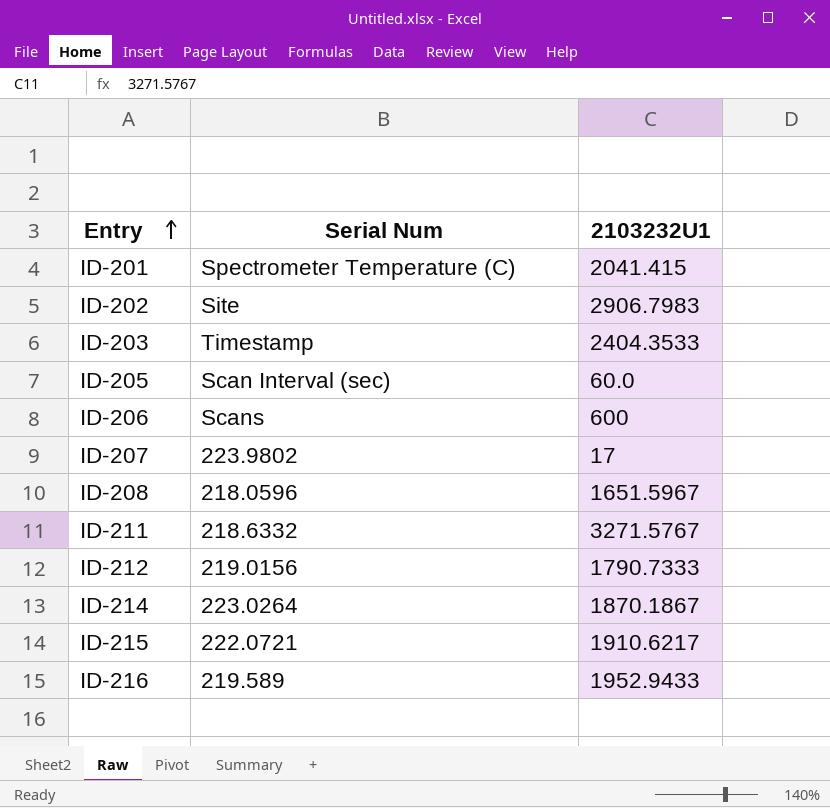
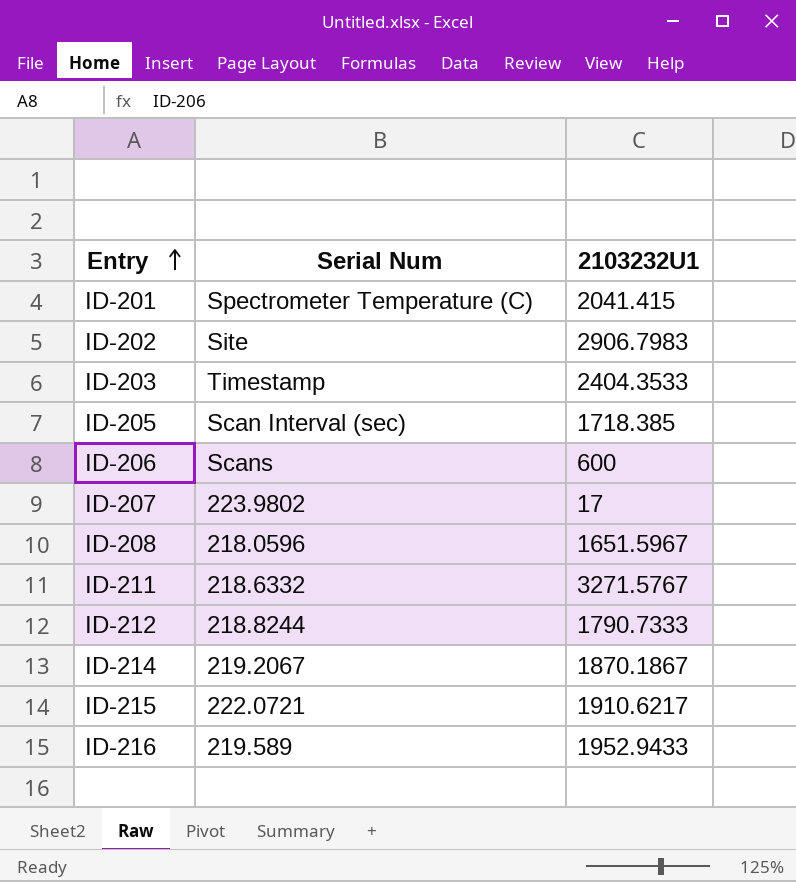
ID-205 | 2103232U1: 60.0 -> 1718.385
ID-212 | Serial Num: 219.0156 -> 218.8244
ID-214 | Serial Num: 223.0264 -> 219.2067

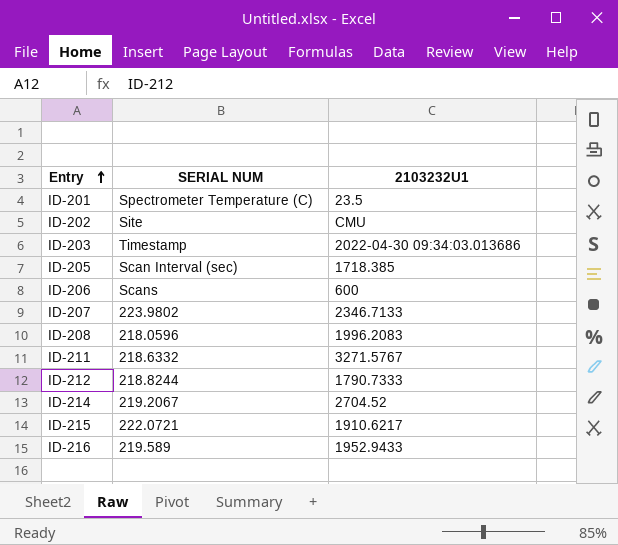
column name: Serial Num -> SERIAL NUM
ID-201 | 2103232U1: 2041.415 -> 23.5
ID-202 | 2103232U1: 2906.7983 -> CMU
ID-203 | 2103232U1: 2404.3533 -> 2022-04-30 09:34:03.013686
ID-207 | 2103232U1: 17 -> 2346.7133
ID-208 | 2103232U1: 1651.5967 -> 1996.2083
ID-214 | 2103232U1: 1870.1867 -> 2704.52

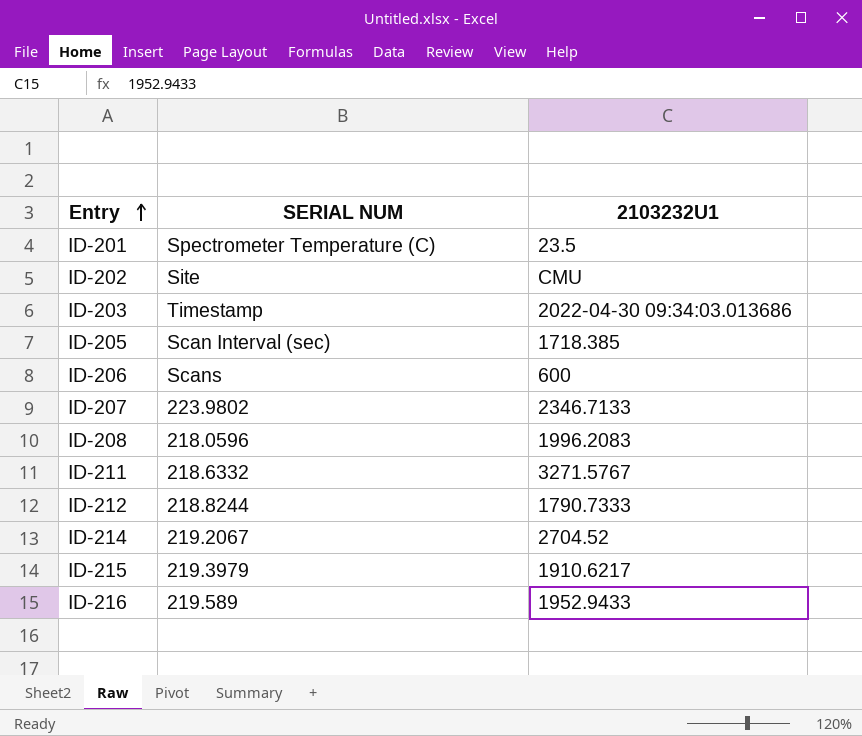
ID-215 | SERIAL NUM: 222.0721 -> 219.3979

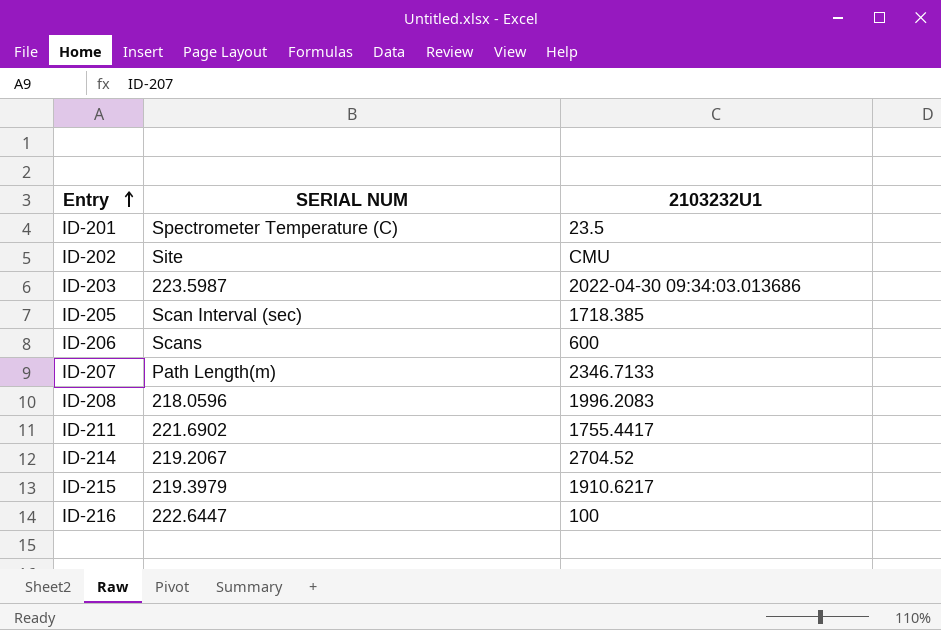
row ID-212: 218.8244 | 1790.7333 -> none
ID-203 | SERIAL NUM: Timestamp -> 223.5987
ID-207 | SERIAL NUM: 223.9802 -> Path Length(m)
ID-211 | SERIAL NUM: 218.6332 -> 221.6902
ID-211 | 2103232U1: 3271.5767 -> 1755.4417
ID-216 | SERIAL NUM: 219.589 -> 222.6447
ID-216 | 2103232U1: 1952.9433 -> 100

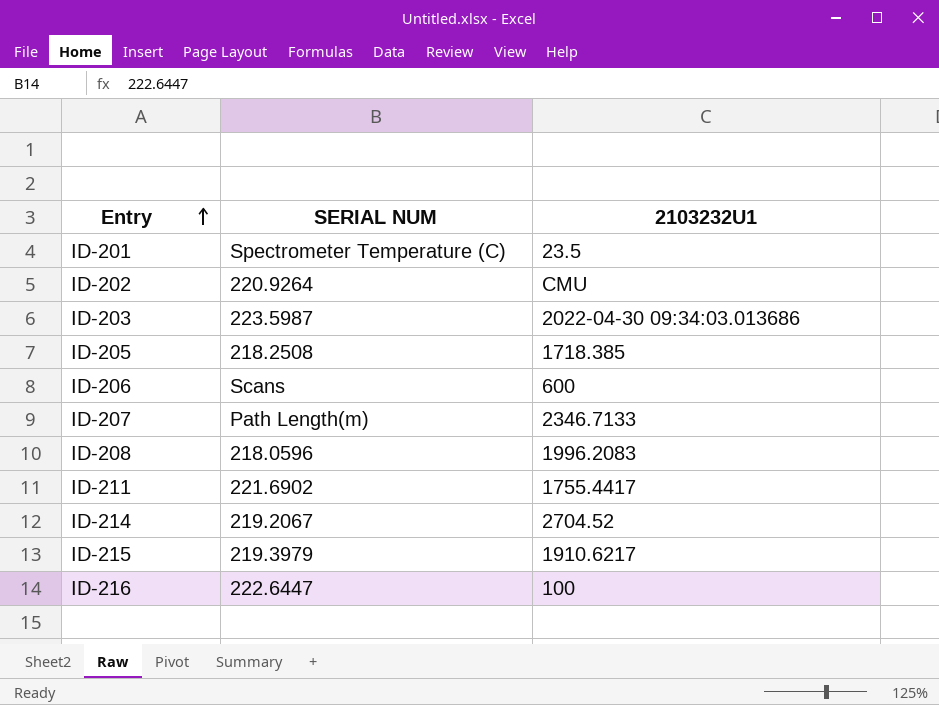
ID-202 | SERIAL NUM: Site -> 220.9264
ID-205 | SERIAL NUM: Scan Interval (sec) -> 218.2508

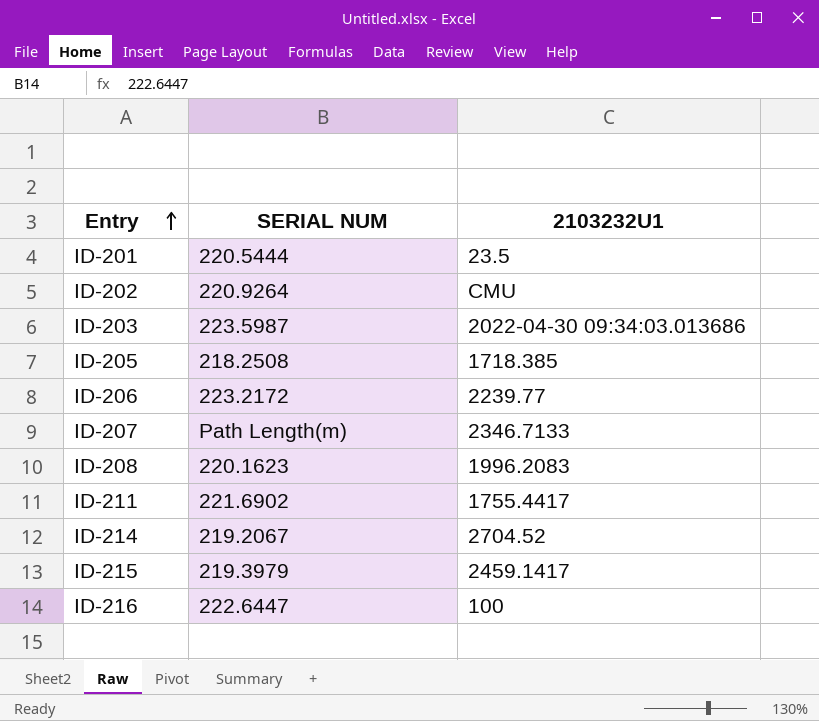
ID-201 | SERIAL NUM: Spectrometer Temperature (C) -> 220.5444
ID-206 | SERIAL NUM: Scans -> 223.2172
ID-206 | 2103232U1: 600 -> 2239.77
ID-208 | SERIAL NUM: 218.0596 -> 220.1623
ID-215 | 2103232U1: 1910.6217 -> 2459.1417

